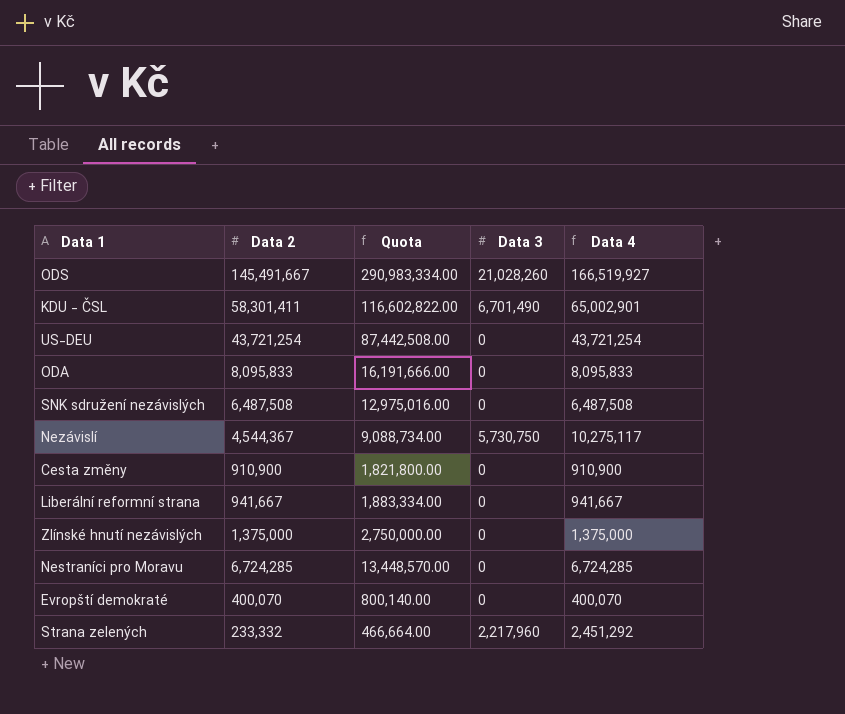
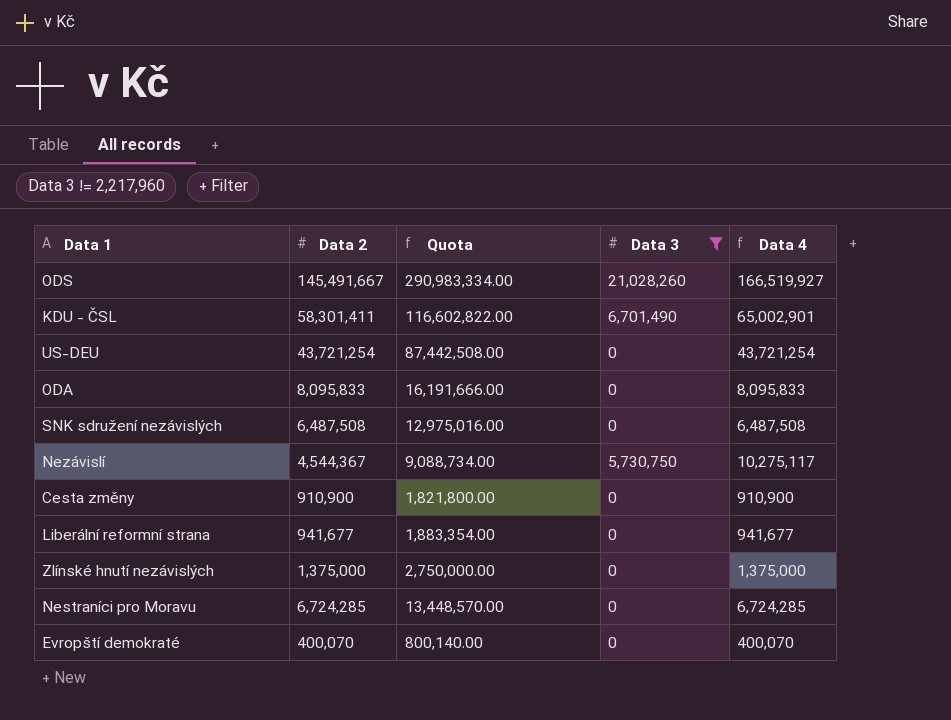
filter: none -> Data 3 != 2,217,960
Liberální reformní strana | Data 2: 941,667 -> 941,677
Liberální reformní strana | Quota: 1,883,334.00 -> 1,883,354.00
Liberální reformní strana | Data 4: 941,667 -> 941,677

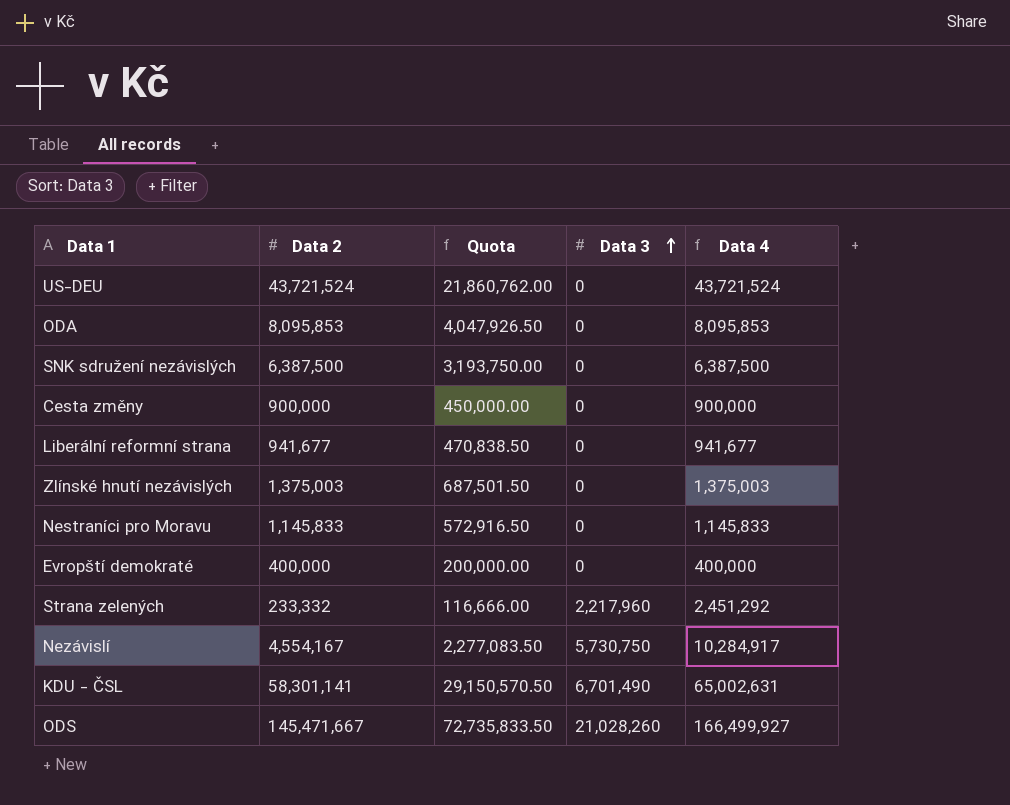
filter: Data 3 != 2,217,960 -> none
row order: none -> Data 3 ascending
column Quota | formula: [Data 2] * 2 -> [Data 2] * 0.5
US-DEU | Data 2: 43,721,254 -> 43,721,524
US-DEU | Data 4: 43,721,254 -> 43,721,524
ODA | Data 2: 8,095,833 -> 8,095,853
ODA | Data 4: 8,095,833 -> 8,095,853
SNK sdružení nezávislých | Data 2: 6,487,508 -> 6,387,500
SNK sdružení nezávislých | Data 4: 6,487,508 -> 6,387,500
Cesta změny | Data 2: 910,900 -> 900,000
Cesta změny | Data 4: 910,900 -> 900,000
Zlínské hnutí nezávislých | Data 2: 1,375,000 -> 1,375,003
Zlínské hnutí nezávislých | Data 4: 1,375,000 -> 1,375,003
Nestraníci pro Moravu | Data 2: 6,724,285 -> 1,145,833
Nestraníci pro Moravu | Data 4: 6,724,285 -> 1,145,833
Evropští demokraté | Data 2: 400,070 -> 400,000
Evropští demokraté | Data 4: 400,070 -> 400,000
Nezávislí | Data 2: 4,544,367 -> 4,554,167
Nezávislí | Data 4: 10,275,117 -> 10,284,917
KDU - ČSL | Data 2: 58,301,411 -> 58,301,141
KDU - ČSL | Data 4: 65,002,901 -> 65,002,631
ODS | Data 2: 145,491,667 -> 145,471,667
ODS | Data 4: 166,519,927 -> 166,499,927

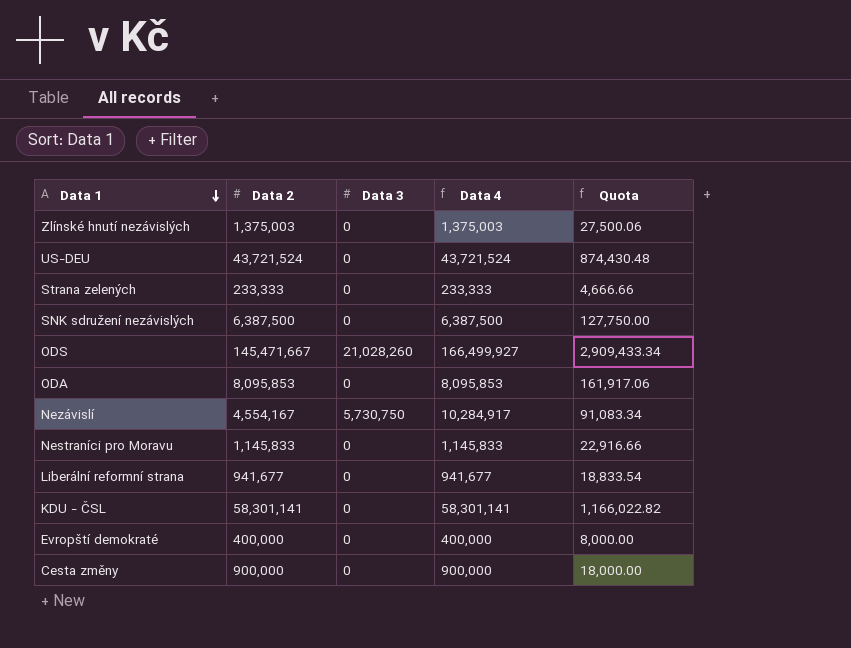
row order: Data 3 ascending -> Data 1 descending
column Quota | formula: [Data 2] * 0.5 -> [Data 2] * 0.02
column Quota | position: 3 -> 5
Strana zelených | Data 2: 233,332 -> 233,333
Strana zelených | Data 3: 2,217,960 -> 0
Strana zelených | Data 4: 2,451,292 -> 233,333
KDU - ČSL | Data 3: 6,701,490 -> 0
KDU - ČSL | Data 4: 65,002,631 -> 58,301,141

